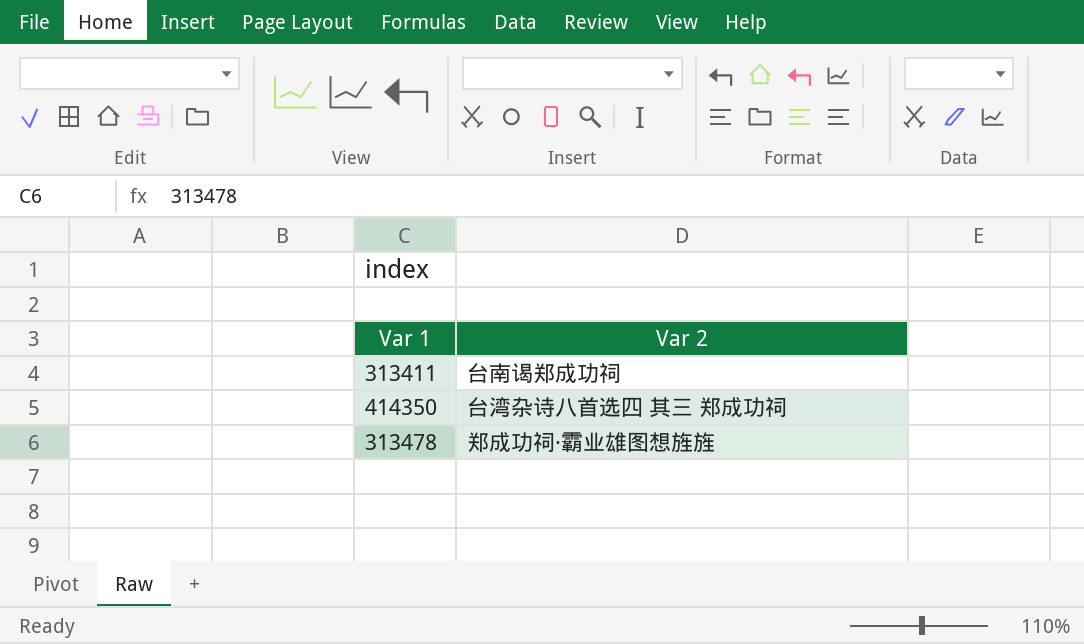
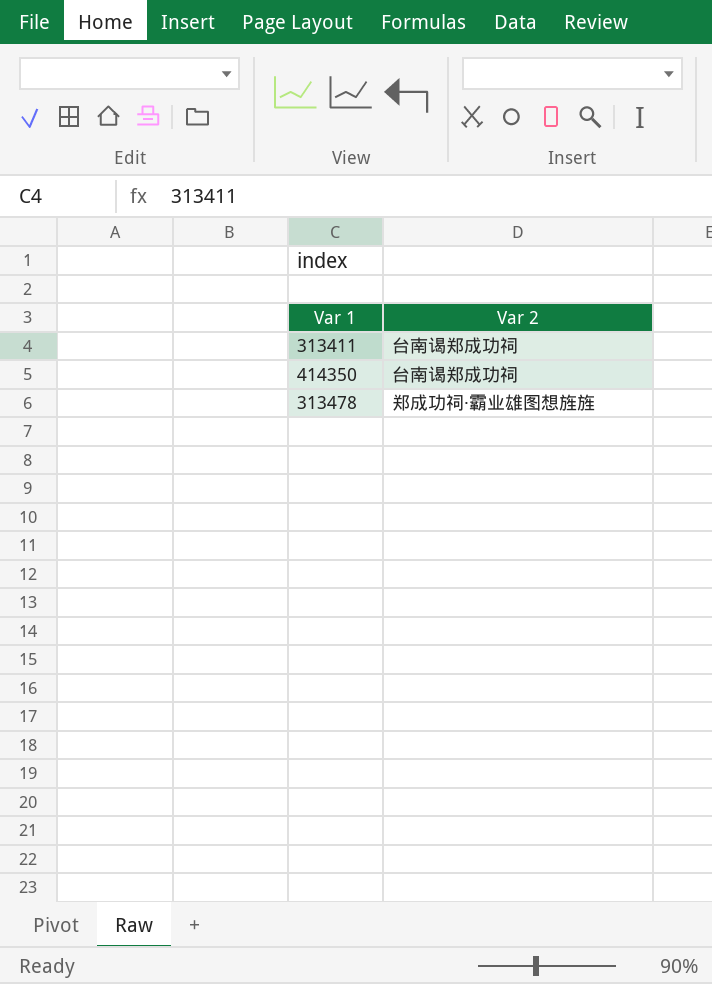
414350 | Var 2: 台湾杂诗八首选四 其三 郑成功祠 -> 台南谒郑成功祠

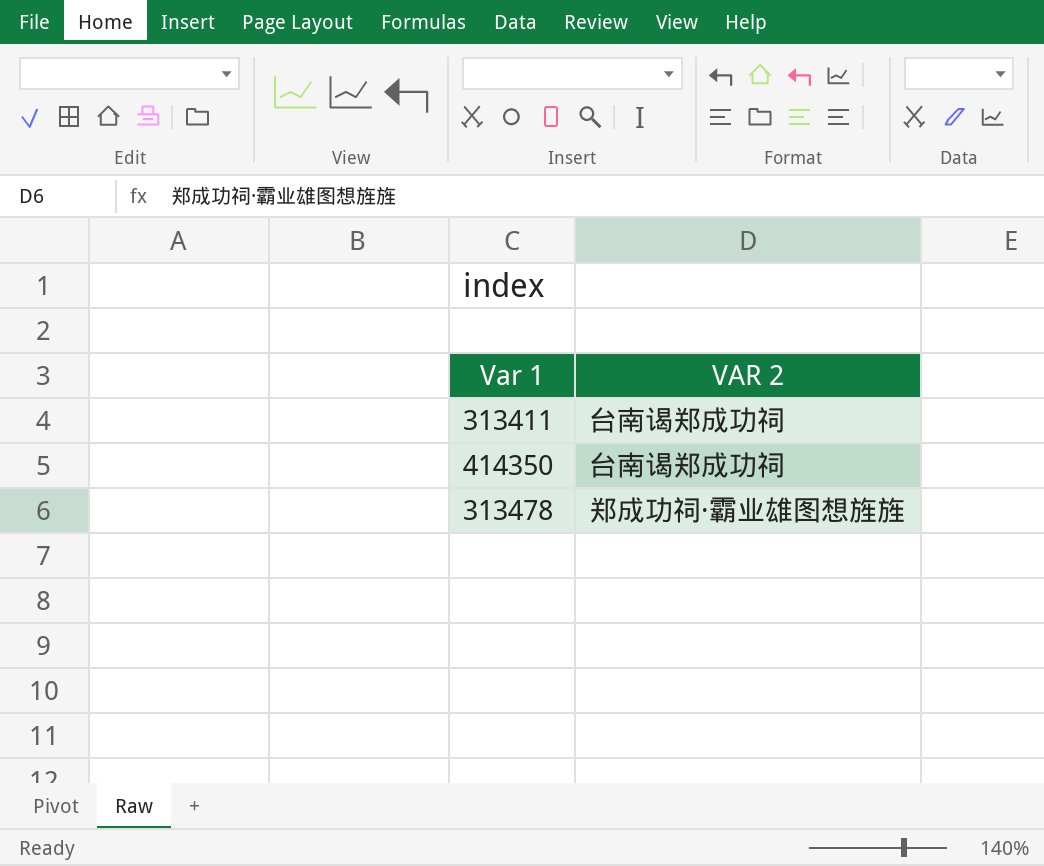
column name: Var 2 -> VAR 2

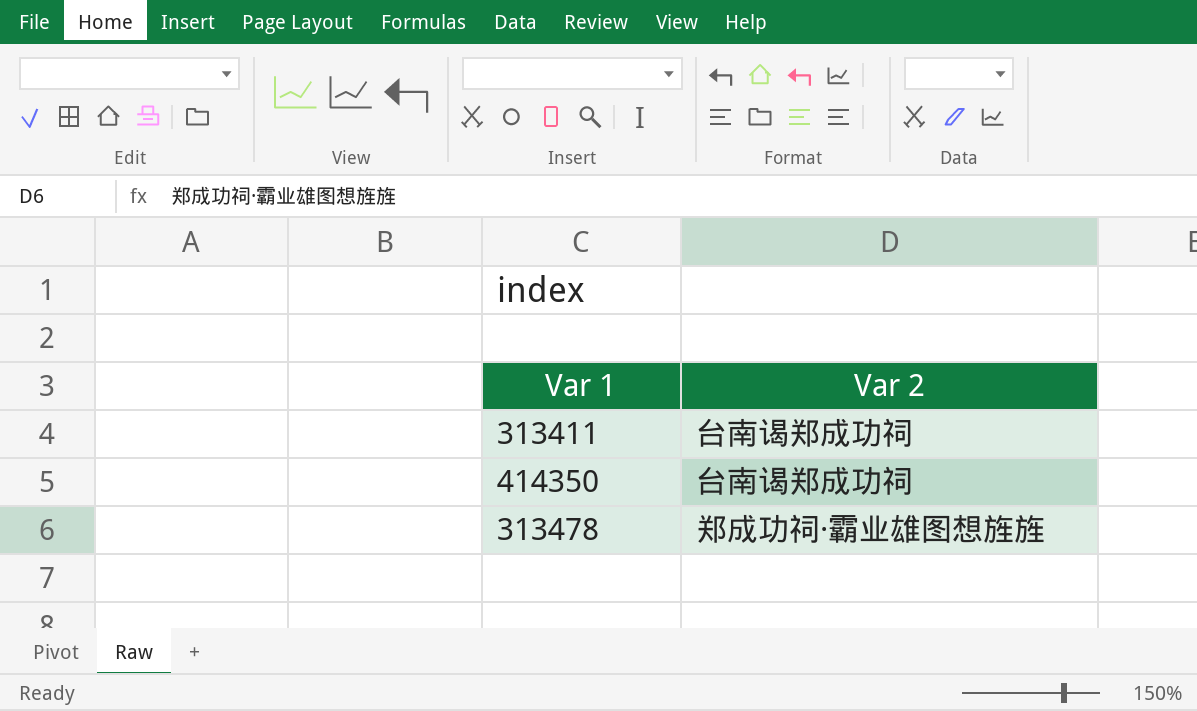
column name: VAR 2 -> Var 2

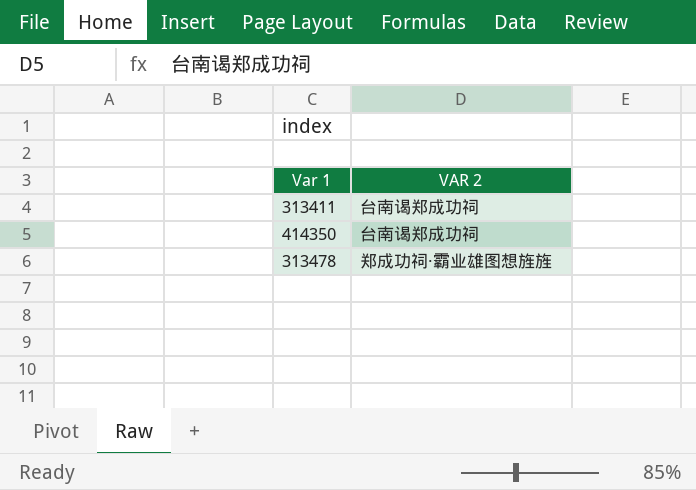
column name: Var 2 -> VAR 2

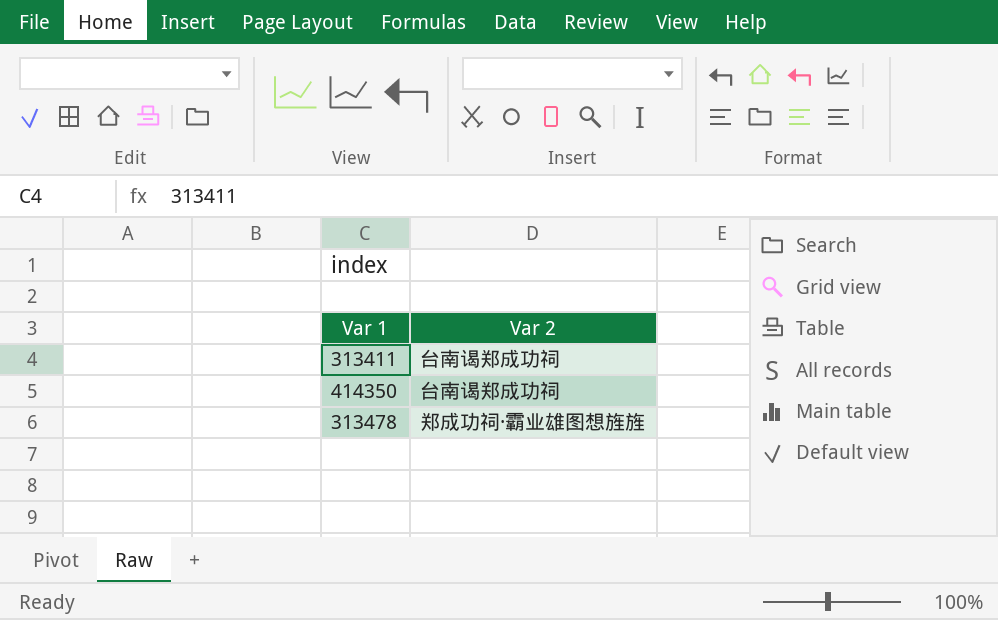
column name: VAR 2 -> Var 2

